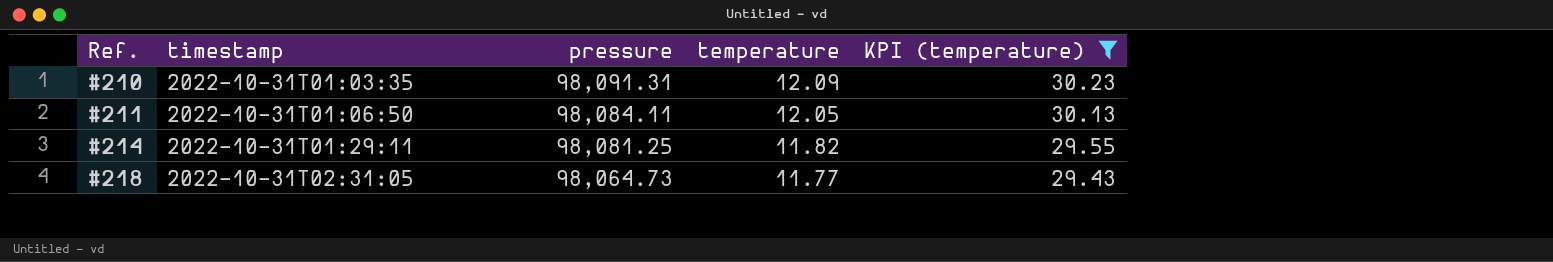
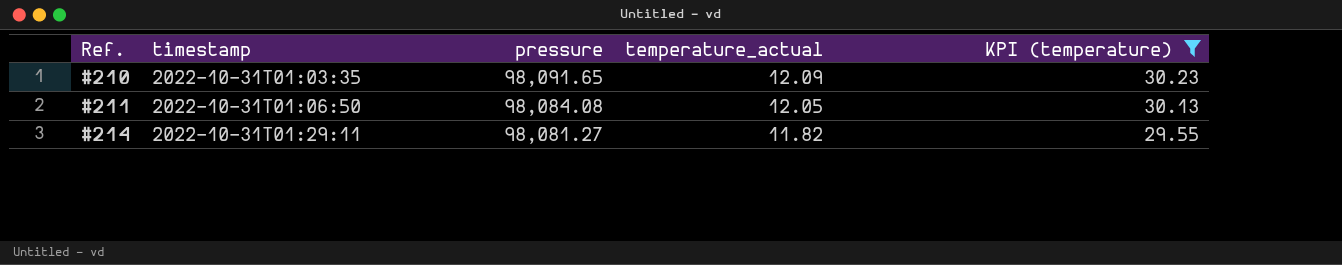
column name: temperature -> temperature_actual
row #218: 2022-10-31T02:31:05 | 98,064.73 | 11.77 | 29.43 -> none
#210 | pressure: 98,091.31 -> 98,091.65
#211 | pressure: 98,084.11 -> 98,084.08
#214 | pressure: 98,081.25 -> 98,081.27

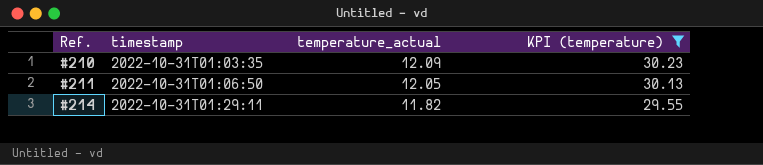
column pressure | position: 3 -> none

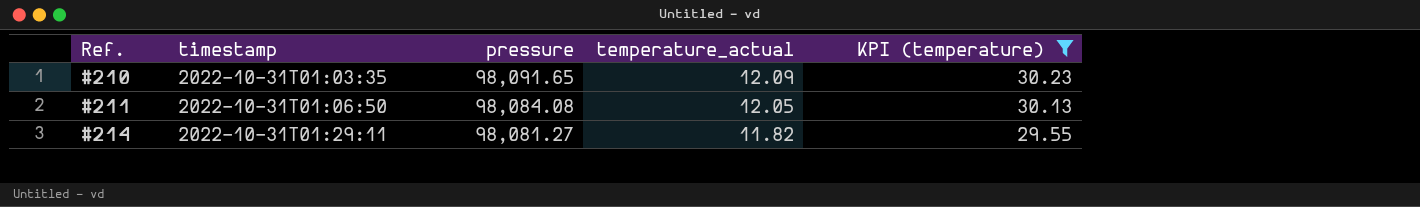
column pressure | position: none -> 3

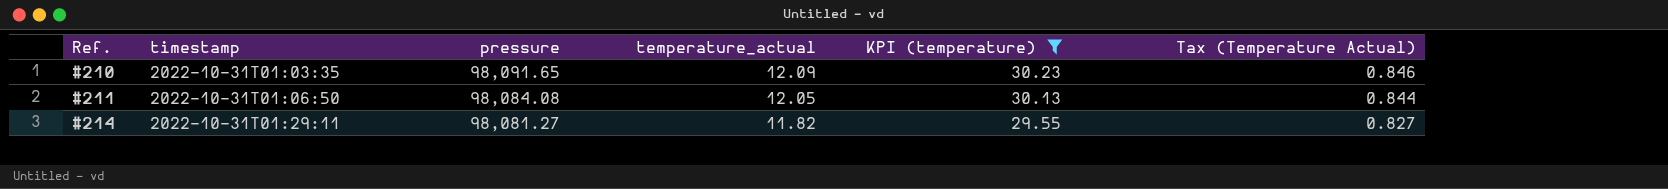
column Tax (Temperature Actual) | formula: none -> [temperature_actual] * 0.07

